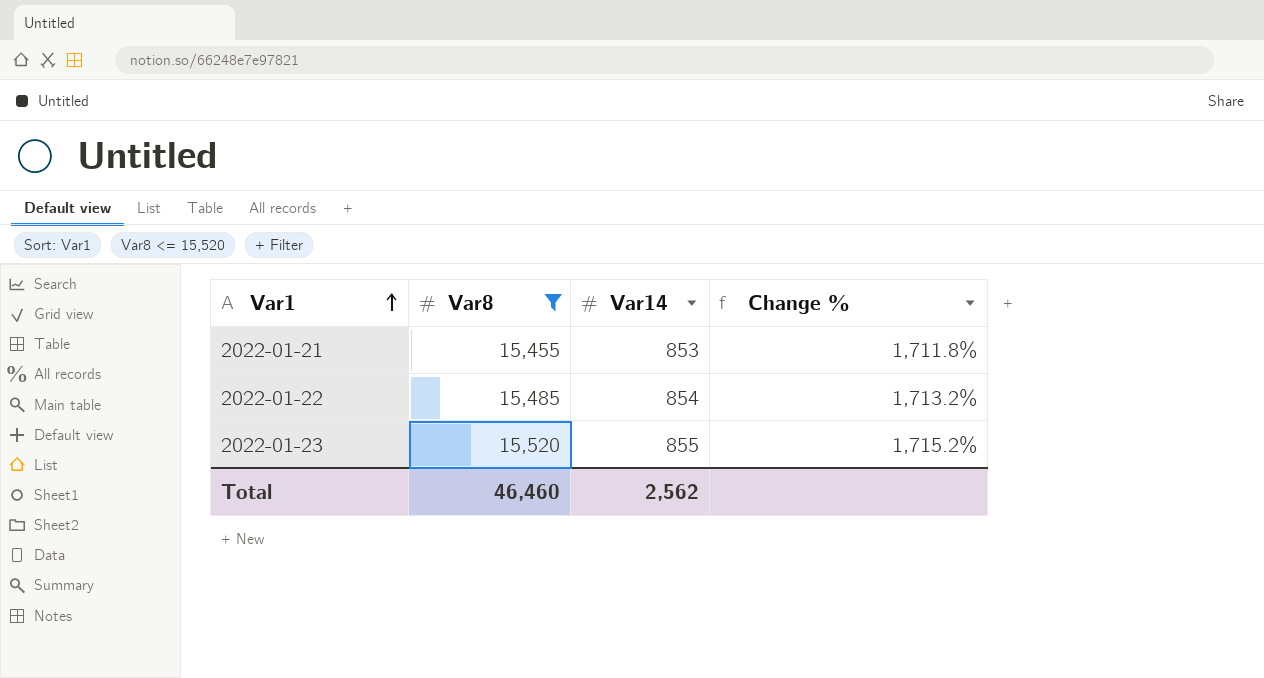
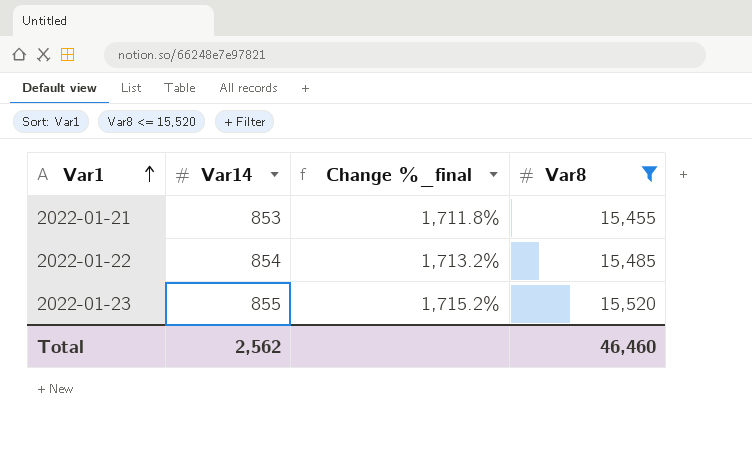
column name: Change % -> Change %_final
column Var8 | position: 2 -> 4

